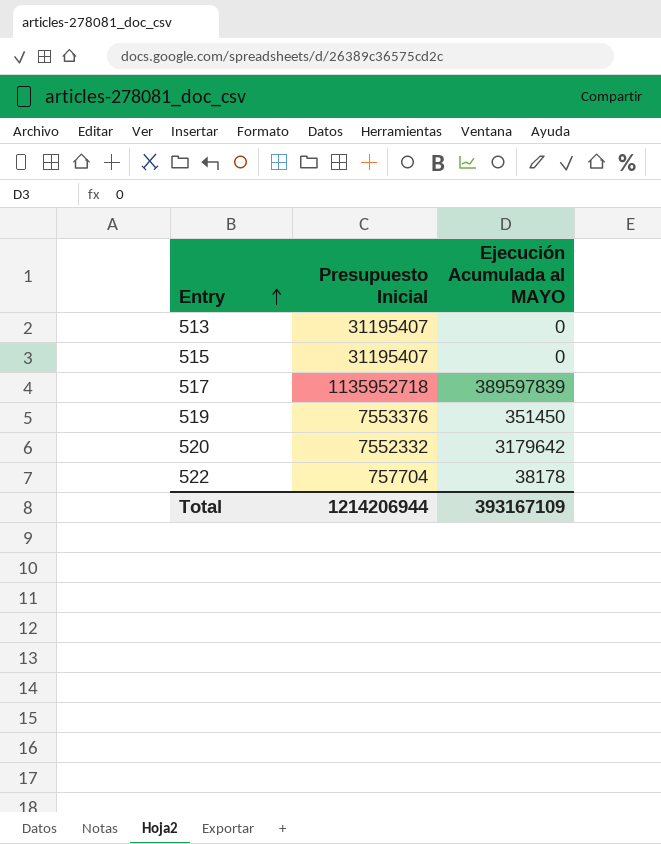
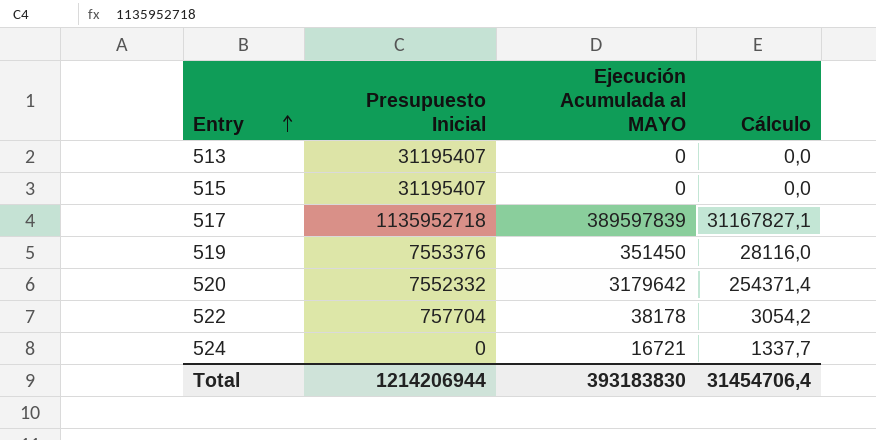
column Cálculo | formula: none -> [Ejecución Acumulada al MAYO] * 0,08
row 524: none -> 0 | 16721 | 1337,7
Total | Ejecución Acumulada al MAYO: 393167109 -> 393183830

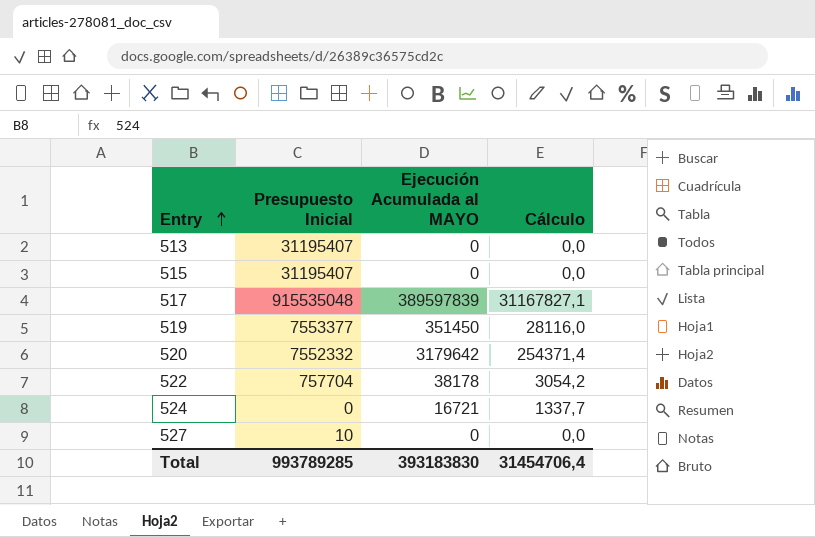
517 | Presupuesto Inicial: 1135952718 -> 915535048
519 | Presupuesto Inicial: 7553376 -> 7553377
row 527: none -> 10 | 0 | 0,0
Total | Presupuesto Inicial: 1214206944 -> 993789285

